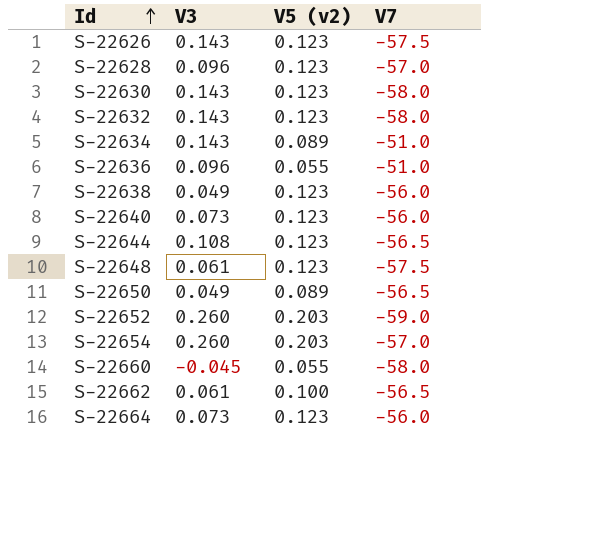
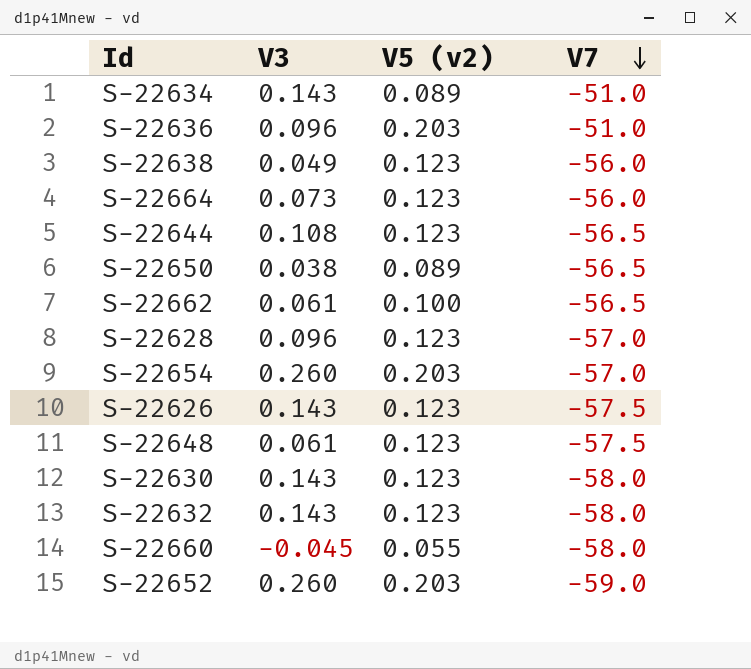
row order: Id ascending -> V7 descending
row S-22640: 0.073 | 0.123 | -56.0 -> none
S-22636 | V5 (v2): 0.055 -> 0.203
S-22650 | V3: 0.049 -> 0.038

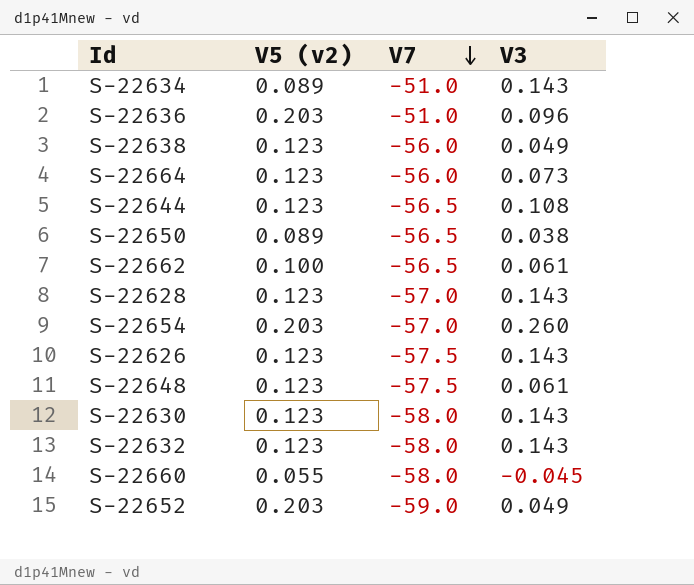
column V3 | position: 2 -> 4
S-22628 | V3: 0.096 -> 0.143
S-22652 | V3: 0.260 -> 0.049

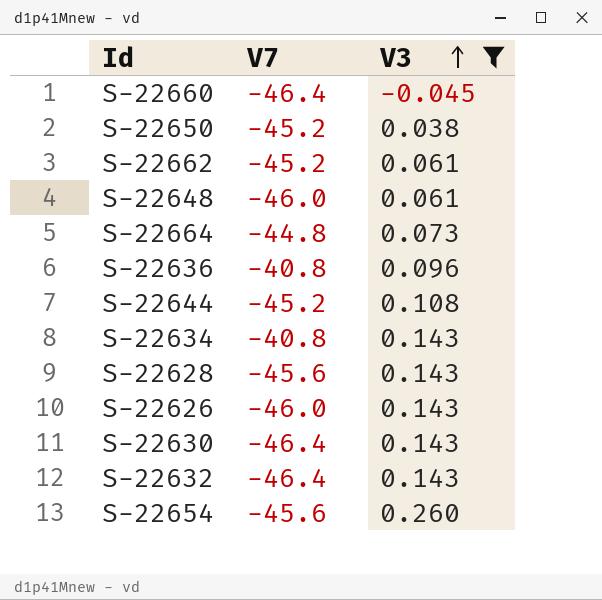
filter: none -> V3 != 0.049
row order: V7 descending -> V3 ascending
column V5 (v2) | position: 2 -> none
S-22660 | V7: -58.0 -> -46.4
S-22650 | V7: -56.5 -> -45.2
S-22662 | V7: -56.5 -> -45.2
S-22648 | V7: -57.5 -> -46.0
S-22664 | V7: -56.0 -> -44.8
S-22636 | V7: -51.0 -> -40.8
S-22644 | V7: -56.5 -> -45.2
S-22634 | V7: -51.0 -> -40.8
S-22628 | V7: -57.0 -> -45.6
S-22626 | V7: -57.5 -> -46.0
S-22630 | V7: -58.0 -> -46.4
S-22632 | V7: -58.0 -> -46.4
S-22654 | V7: -57.0 -> -45.6

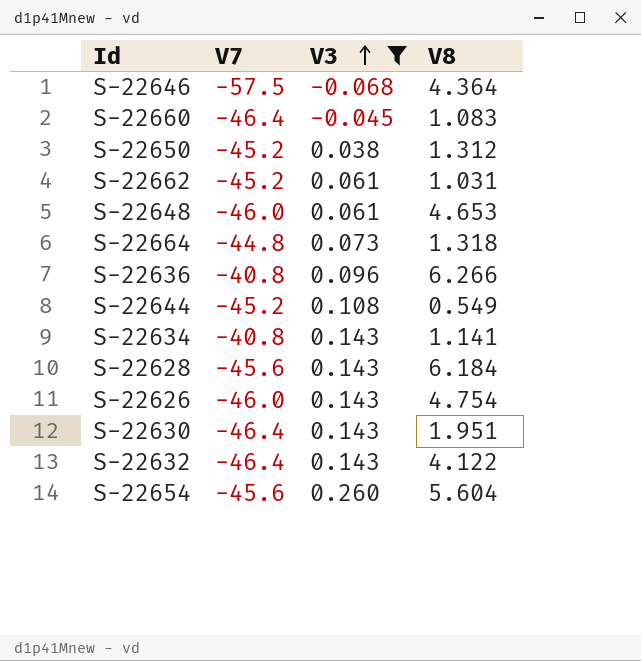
column V8 | position: none -> 4
row S-22646: none -> -57.5 | -0.068 | 4.364

